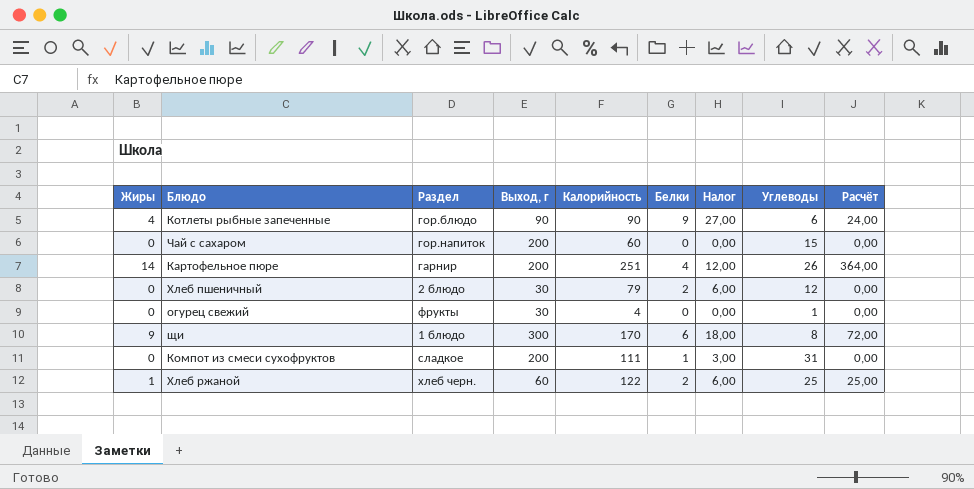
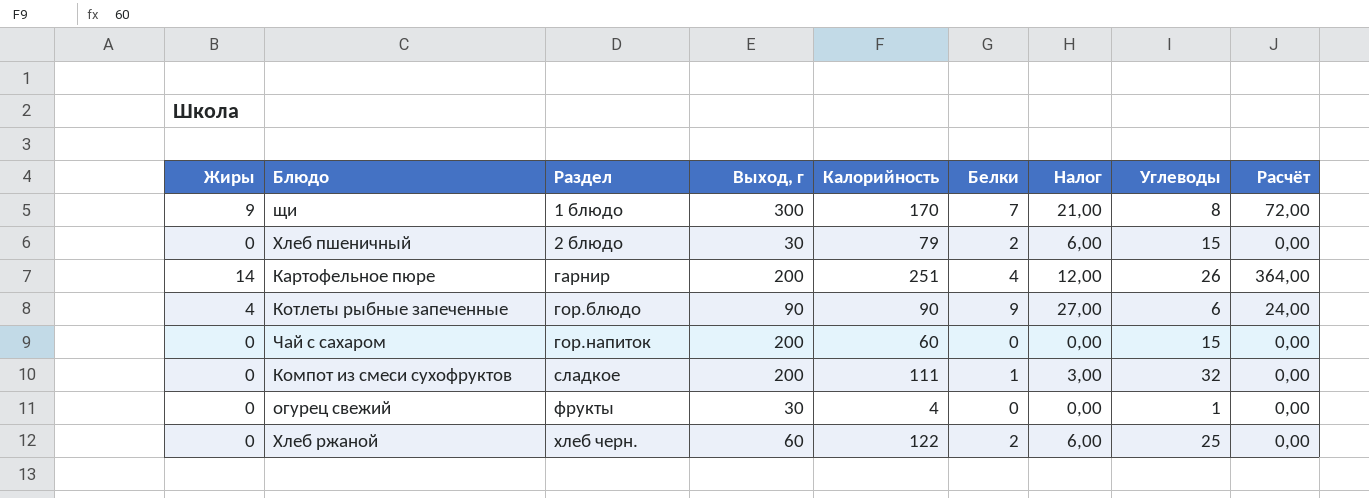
row order: none -> Раздел ascending
щи | Белки: 6 -> 7
щи | Налог: 18,00 -> 21,00
Хлеб пшеничный | Углеводы: 12 -> 15
Компот из смеси сухофруктов | Углеводы: 31 -> 32
Хлеб ржаной | Жиры: 1 -> 0
Хлеб ржаной | Расчёт: 25,00 -> 0,00

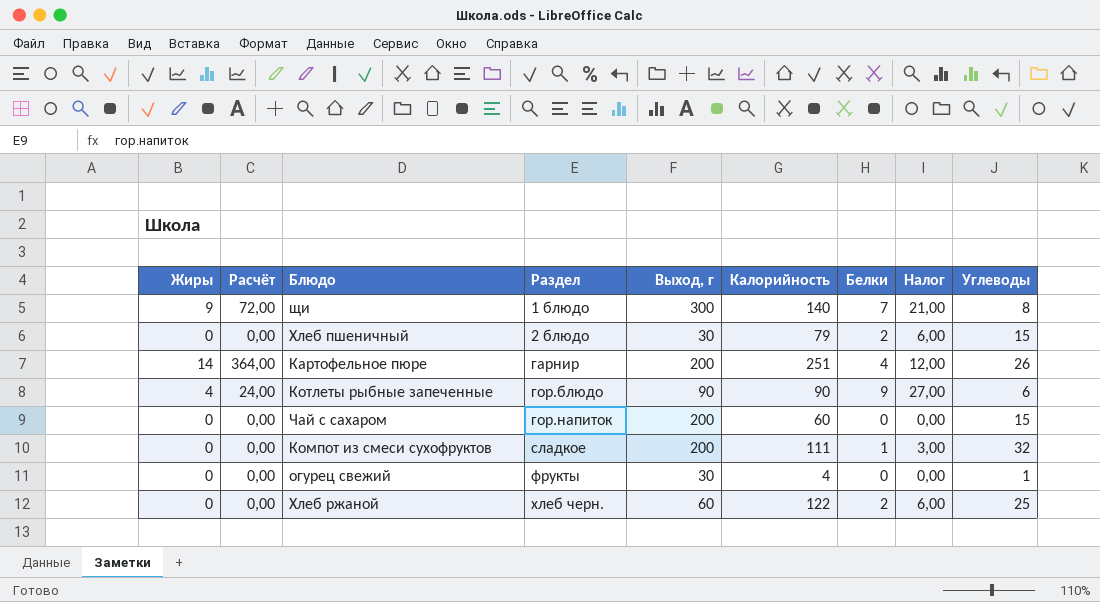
column Расчёт | position: 9 -> 2
щи | Калорийность: 170 -> 140

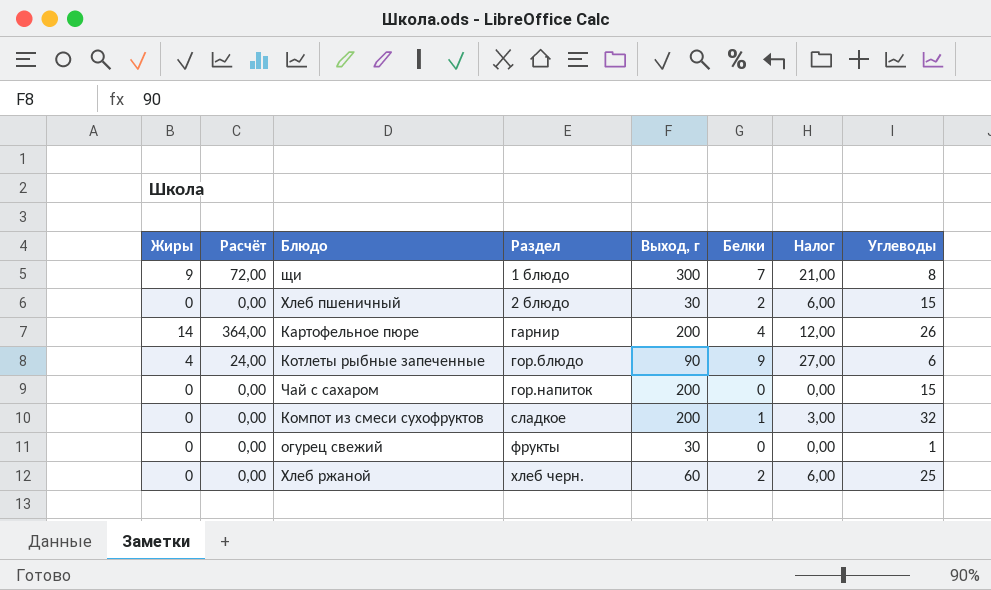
column Калорийность | position: 6 -> none

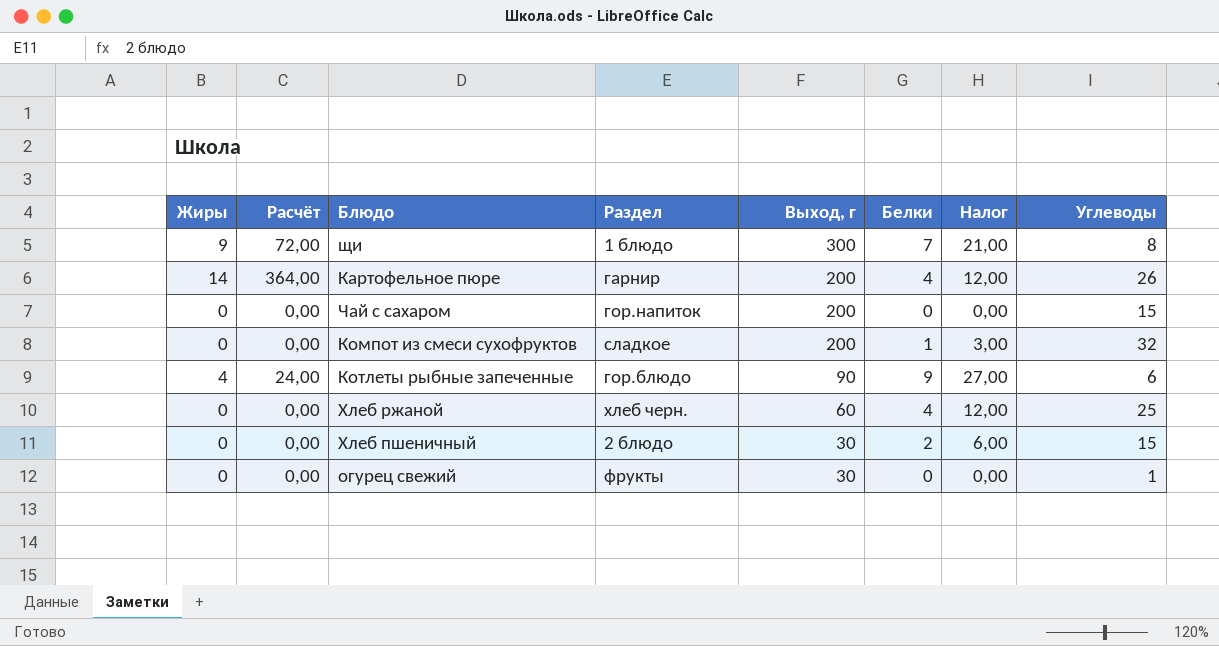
row order: Раздел ascending -> Выход, г descending
Хлеб ржаной | Белки: 2 -> 4
Хлеб ржаной | Налог: 6,00 -> 12,00

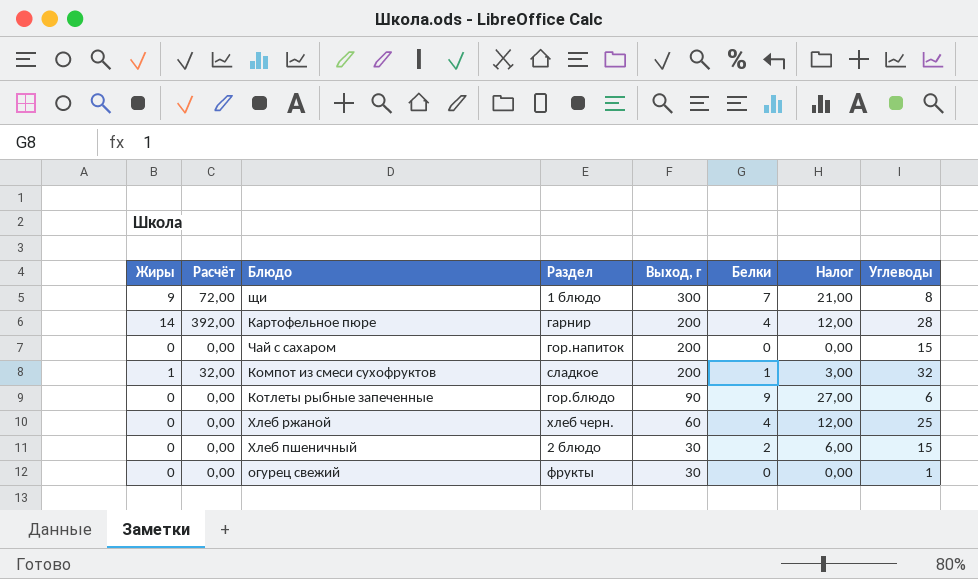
Картофельное пюре | Расчёт: 364,00 -> 392,00
Картофельное пюре | Углеводы: 26 -> 28
Компот из смеси сухофруктов | Жиры: 0 -> 1
Компот из смеси сухофруктов | Расчёт: 0,00 -> 32,00
Котлеты рыбные запеченные | Жиры: 4 -> 0
Котлеты рыбные запеченные | Расчёт: 24,00 -> 0,00

